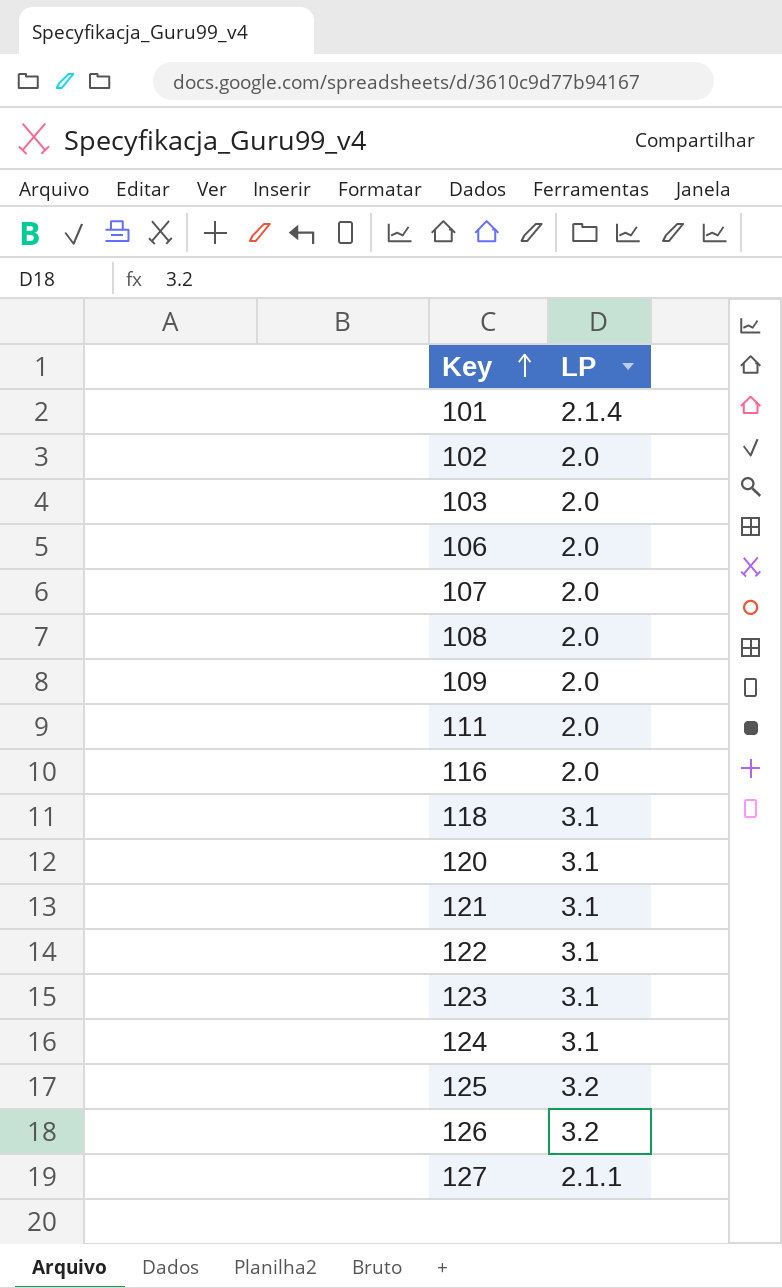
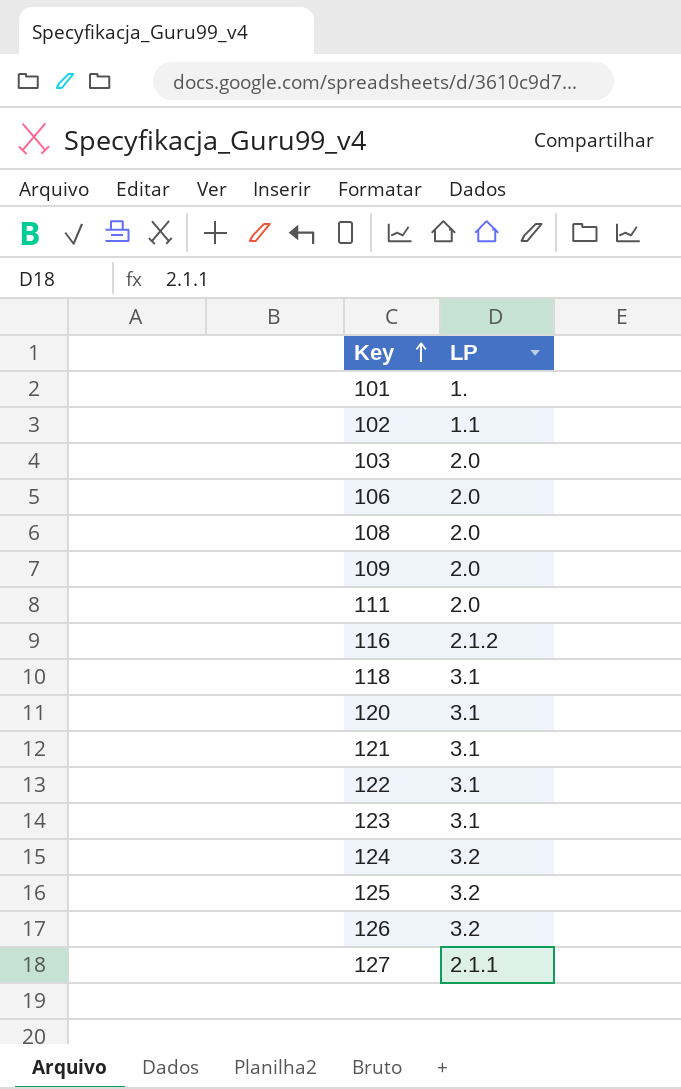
row 107: 2.0 -> none
101 | LP: 2.1.4 -> 1.
102 | LP: 2.0 -> 1.1
116 | LP: 2.0 -> 2.1.2
124 | LP: 3.1 -> 3.2

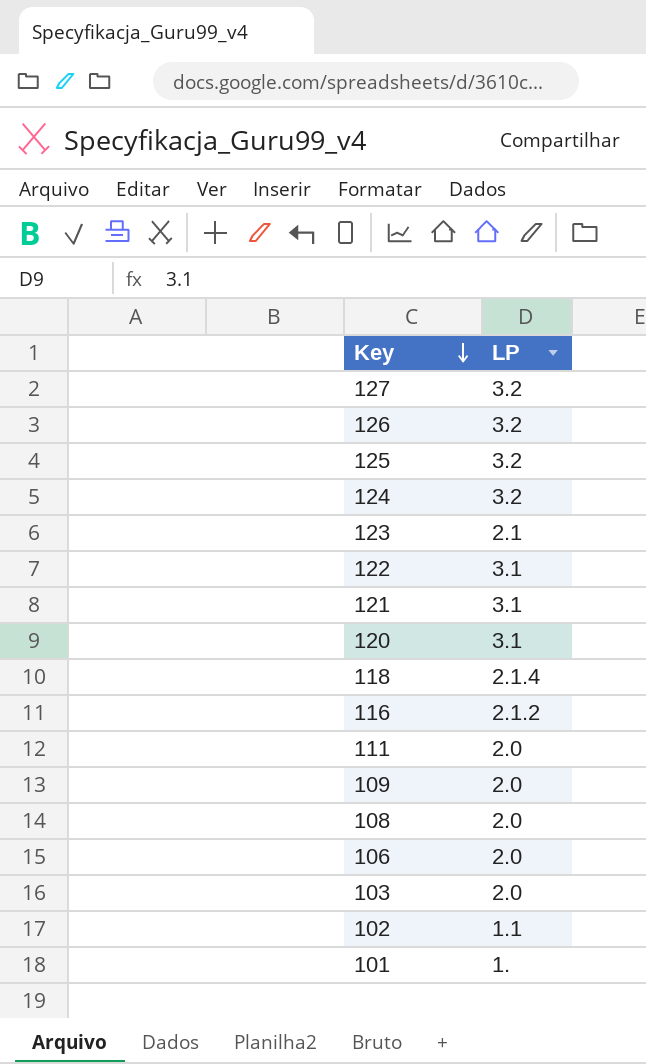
row order: Key ascending -> Key descending
127 | LP: 2.1.1 -> 3.2
123 | LP: 3.1 -> 2.1
118 | LP: 3.1 -> 2.1.4

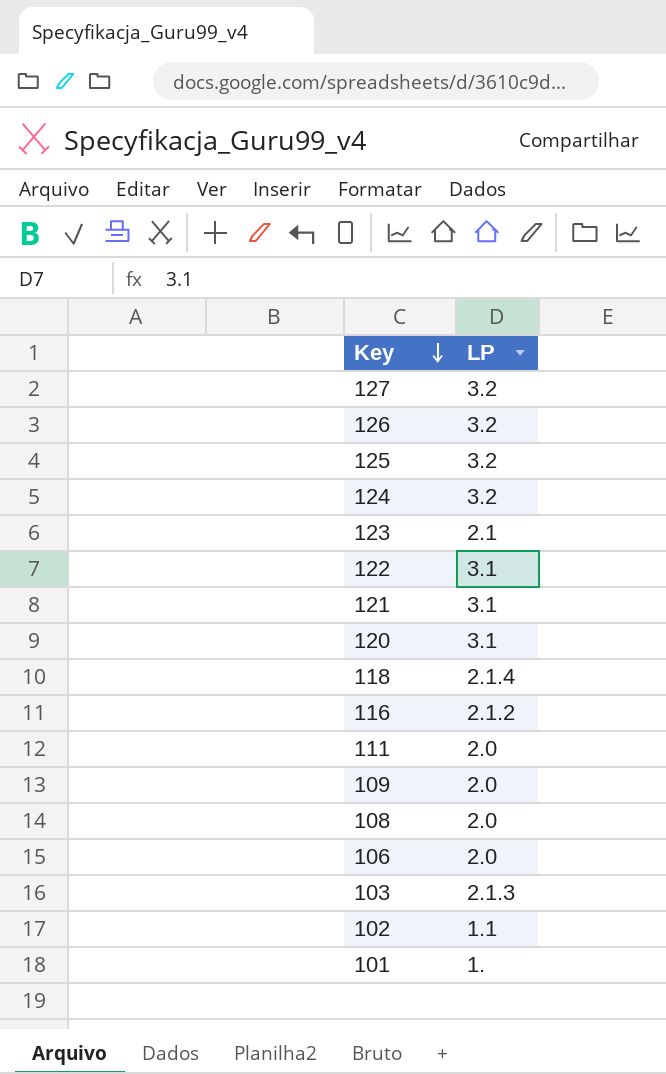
103 | LP: 2.0 -> 2.1.3

